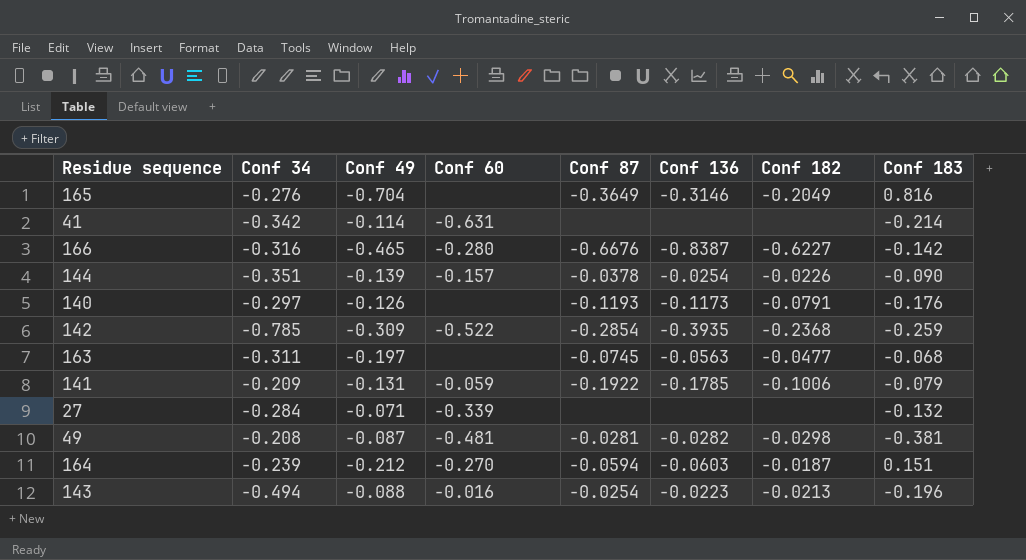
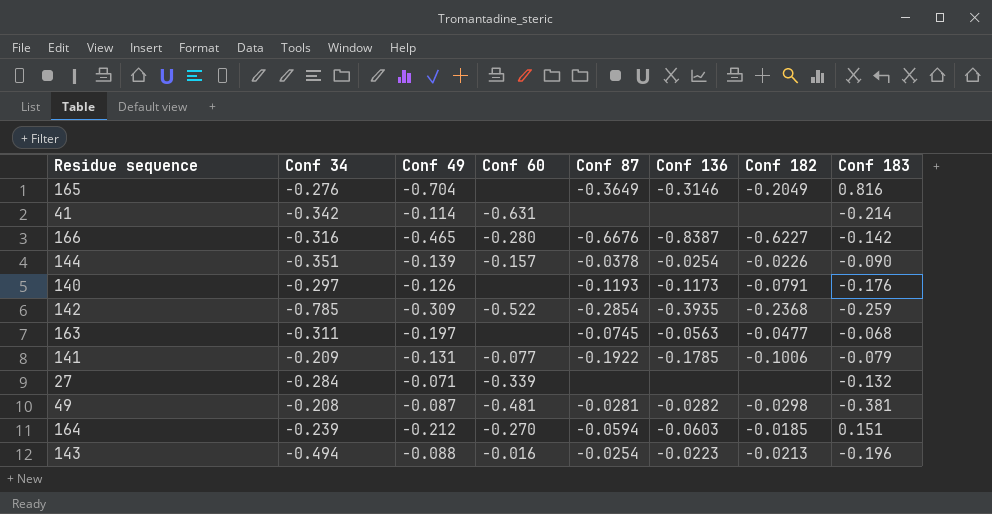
141 | Conf 60: -0.059 -> -0.077
164 | Conf 182: -0.0187 -> -0.0185

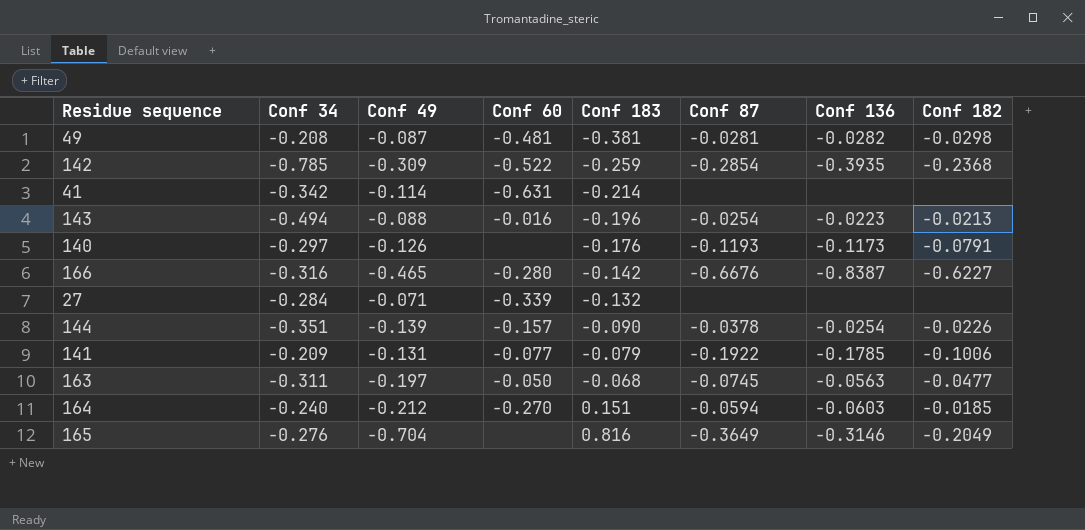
row order: none -> Conf 183 ascending
column Conf 183 | position: 8 -> 5
163 | Conf 60: none -> -0.050
164 | Conf 34: -0.239 -> -0.240

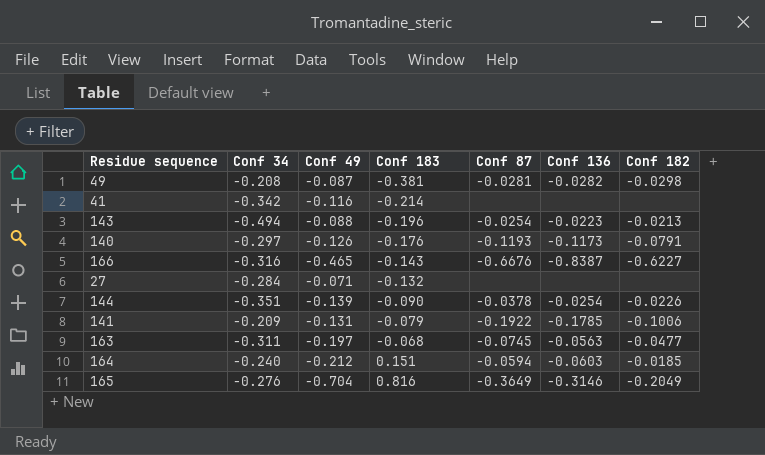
column Conf 60 | position: 4 -> none
row 142: -0.785 | -0.309 | -0.522 | -0.259 | -0.2854 | -0.3935 | -0.2368 -> none
41 | Conf 49: -0.114 -> -0.116
166 | Conf 183: -0.142 -> -0.143

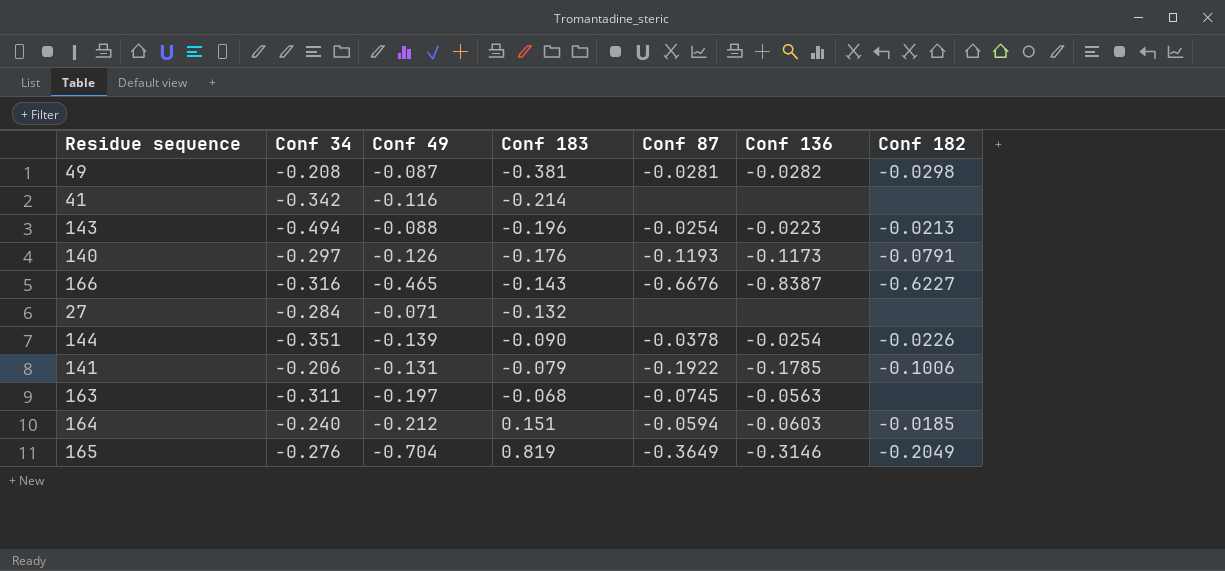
141 | Conf 34: -0.209 -> -0.206
163 | Conf 182: -0.0477 -> none
165 | Conf 183: 0.816 -> 0.819

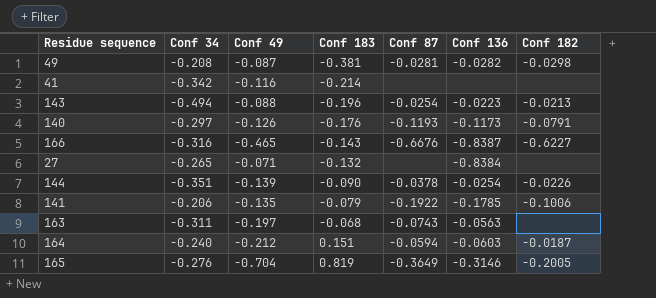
27 | Conf 34: -0.284 -> -0.265
27 | Conf 136: none -> -0.8384
141 | Conf 49: -0.131 -> -0.135
163 | Conf 87: -0.0745 -> -0.0743
164 | Conf 182: -0.0185 -> -0.0187
165 | Conf 182: -0.2049 -> -0.2005

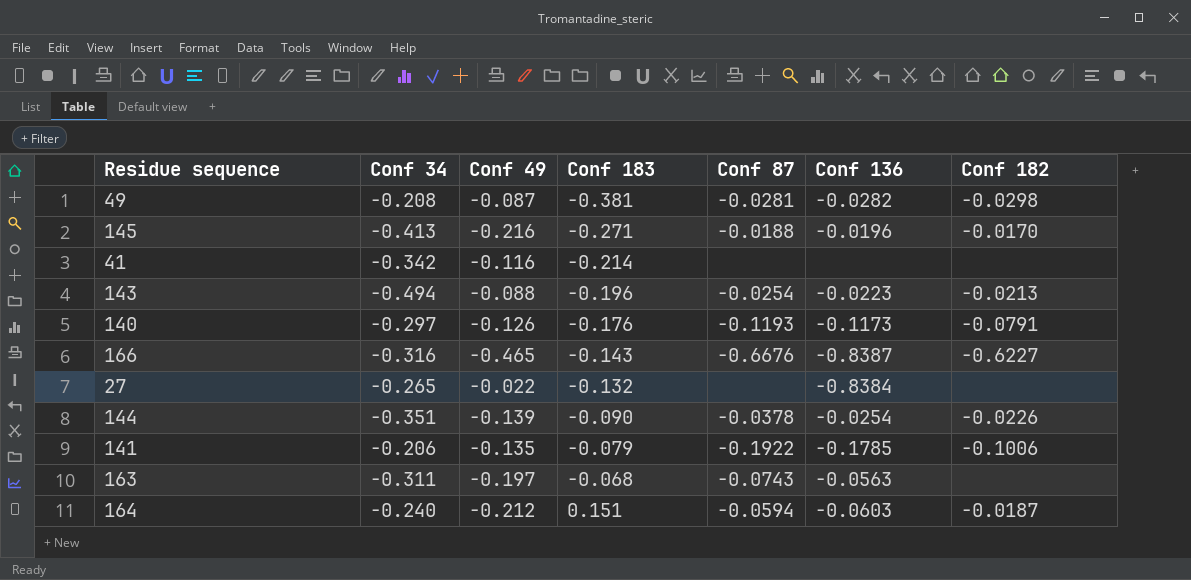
row 165: -0.276 | -0.704 | 0.819 | -0.3649 | -0.3146 | -0.2005 -> none
row 145: none -> -0.413 | -0.216 | -0.271 | -0.0188 | -0.0196 | -0.0170
27 | Conf 49: -0.071 -> -0.022

